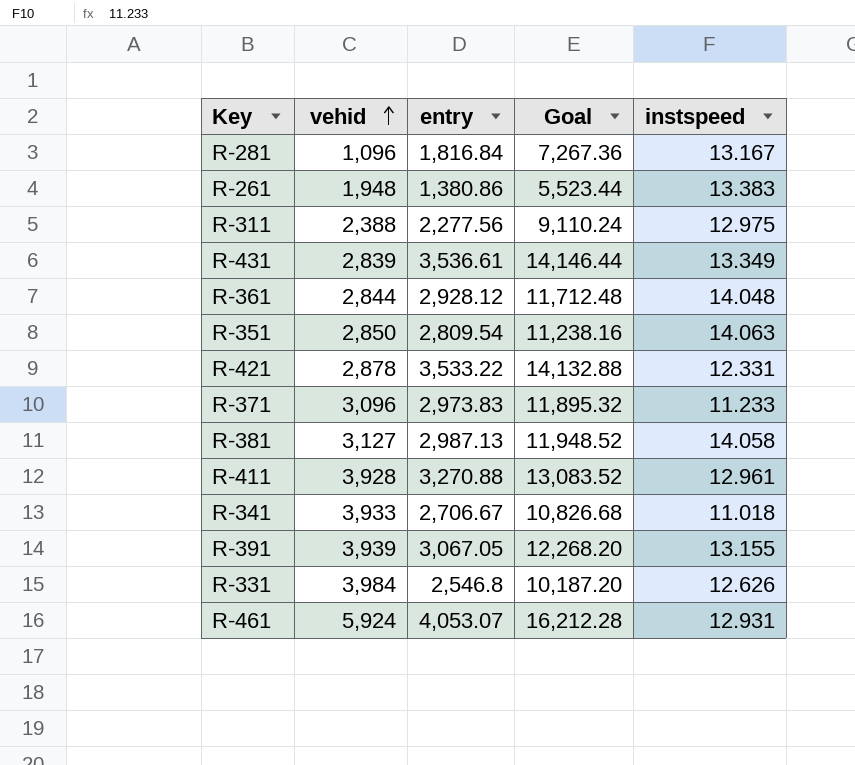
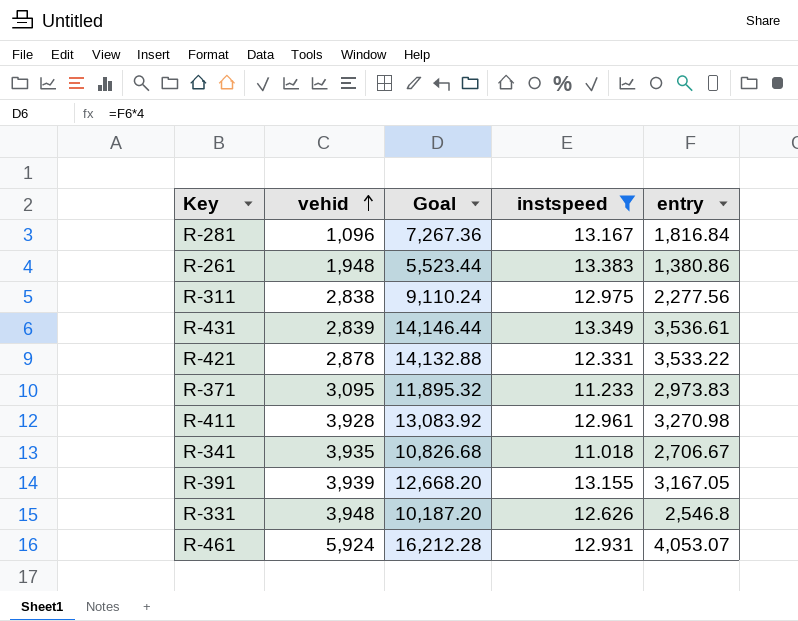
filter: none -> instspeed <= 13.383
column entry | position: 3 -> 5
R-311 | vehid: 2,388 -> 2,838
R-371 | vehid: 3,096 -> 3,095
R-411 | Goal: 13,083.52 -> 13,083.92
R-411 | entry: 3,270.88 -> 3,270.98
R-341 | vehid: 3,933 -> 3,935
R-391 | Goal: 12,268.20 -> 12,668.20
R-391 | entry: 3,067.05 -> 3,167.05
R-331 | vehid: 3,984 -> 3,948

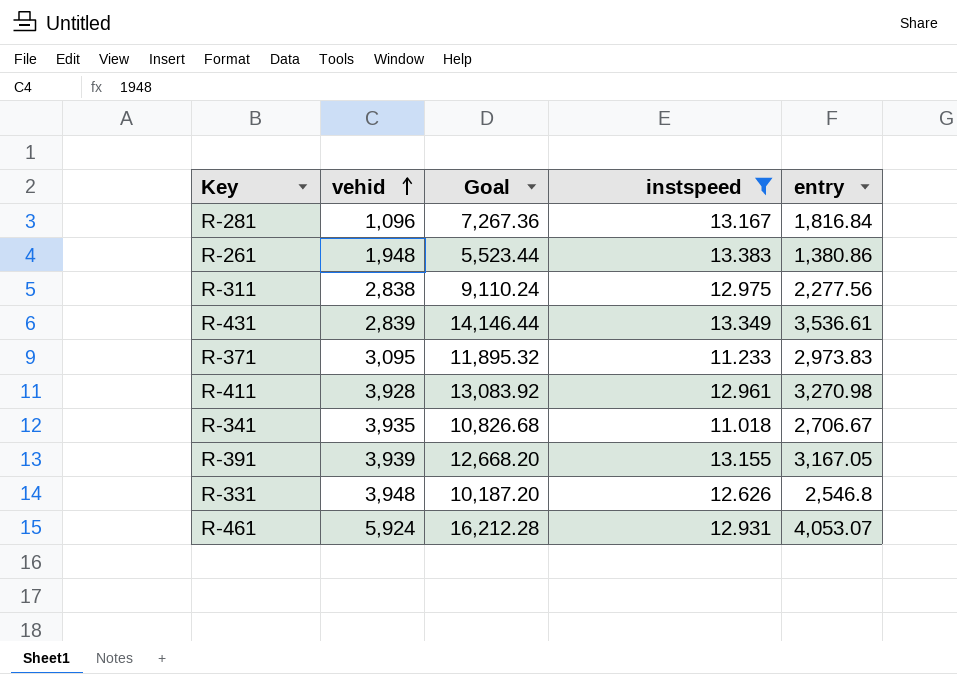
row R-421: 2,878 | 14,132.88 | 12.331 | 3,533.22 -> none

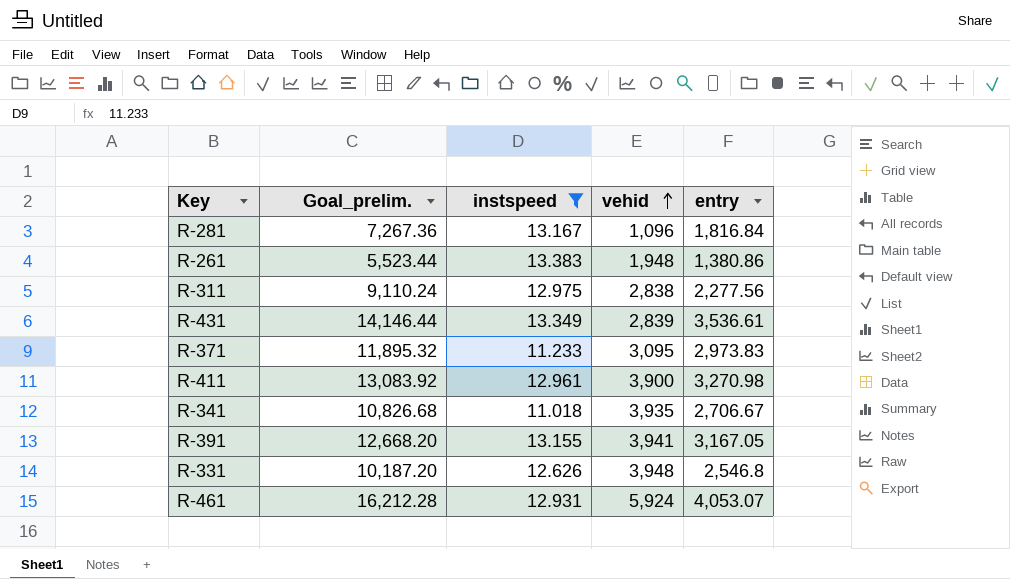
column name: Goal -> Goal_prelim.
column vehid | position: 2 -> 4
R-411 | vehid: 3,928 -> 3,900
R-391 | vehid: 3,939 -> 3,941

